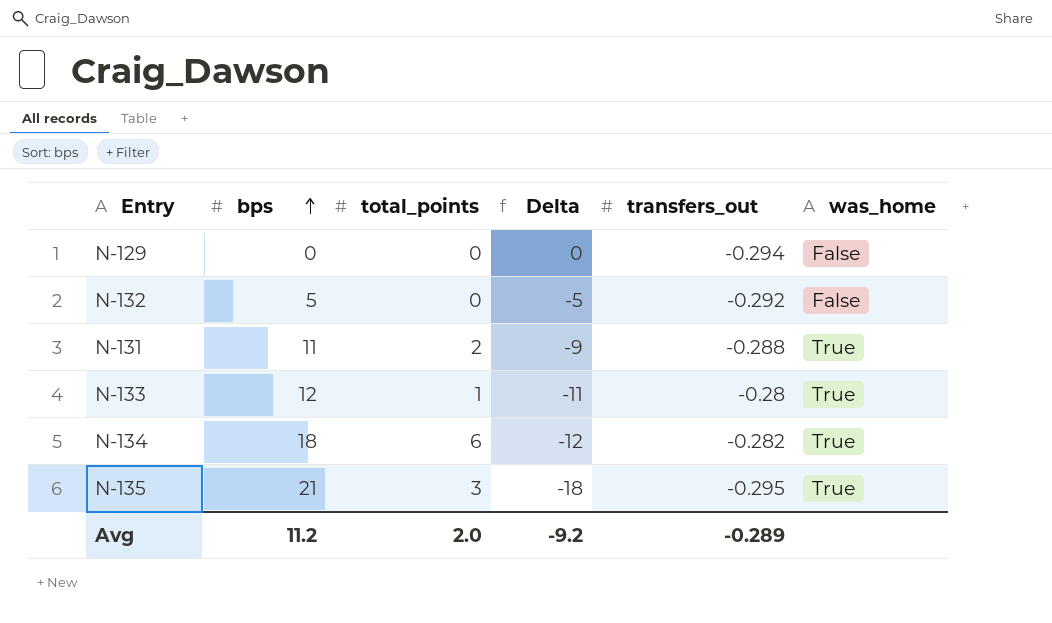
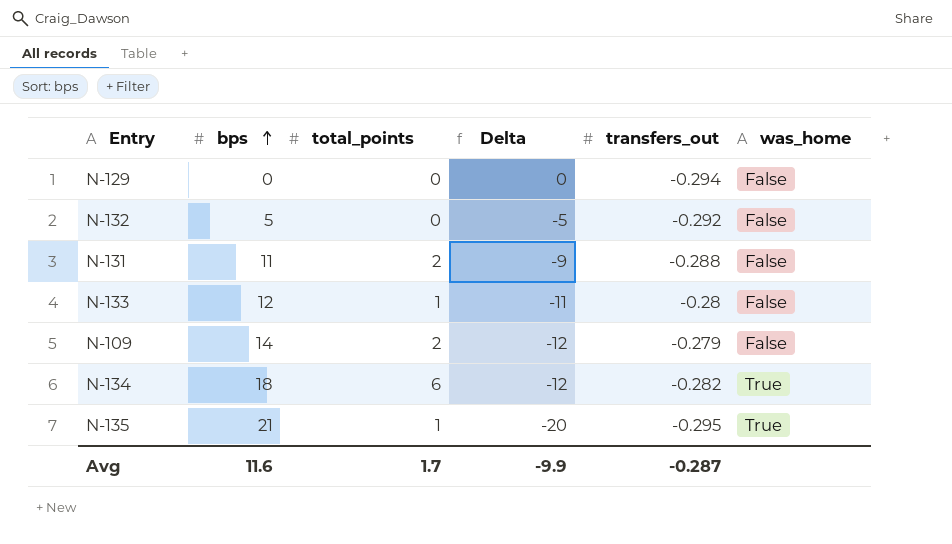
N-131 | was_home: True -> False
N-133 | was_home: True -> False
row N-109: none -> 14 | 2 | -12 | -0.279 | False
N-135 | total_points: 3 -> 1
N-135 | Delta: -18 -> -20
Avg | bps: 11.2 -> 11.6
Avg | total_points: 2.0 -> 1.7
Avg | Delta: -9.2 -> -9.9
Avg | transfers_out: -0.289 -> -0.287

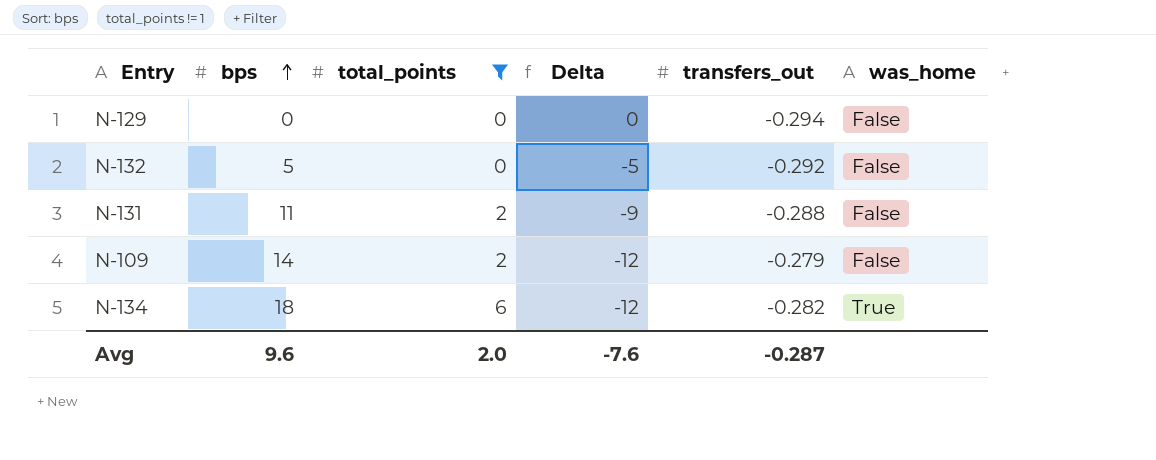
filter: none -> total_points != 1
Avg | bps: 11.6 -> 9.6
Avg | total_points: 1.7 -> 2.0
Avg | Delta: -9.9 -> -7.6

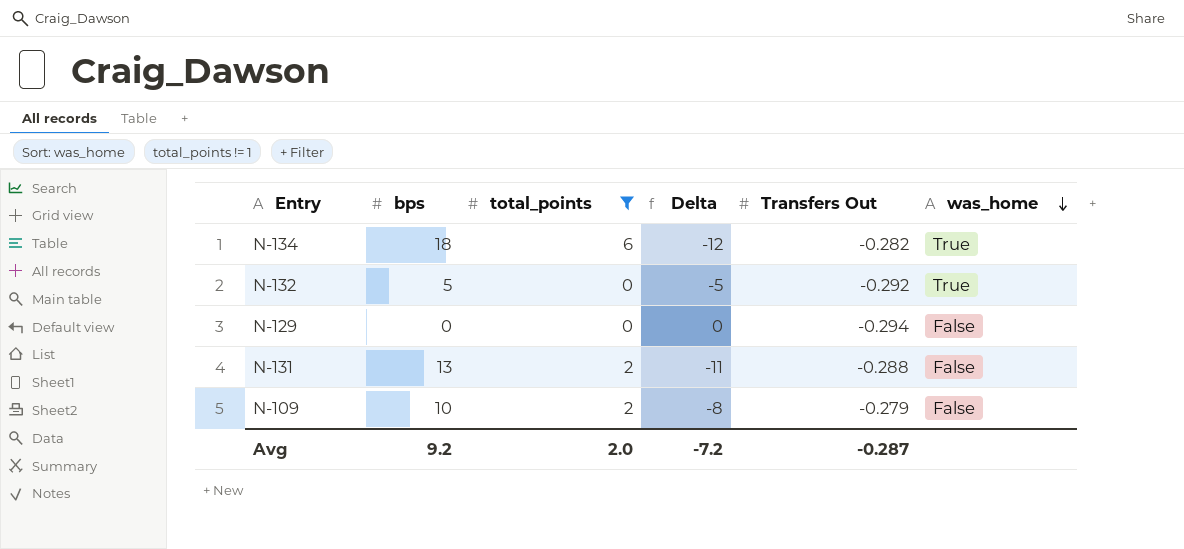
row order: bps ascending -> was_home descending
column name: transfers_out -> Transfers Out
N-132 | was_home: False -> True
N-131 | bps: 11 -> 13
N-131 | Delta: -9 -> -11
N-109 | bps: 14 -> 10
N-109 | Delta: -12 -> -8
Avg | bps: 9.6 -> 9.2
Avg | Delta: -7.6 -> -7.2

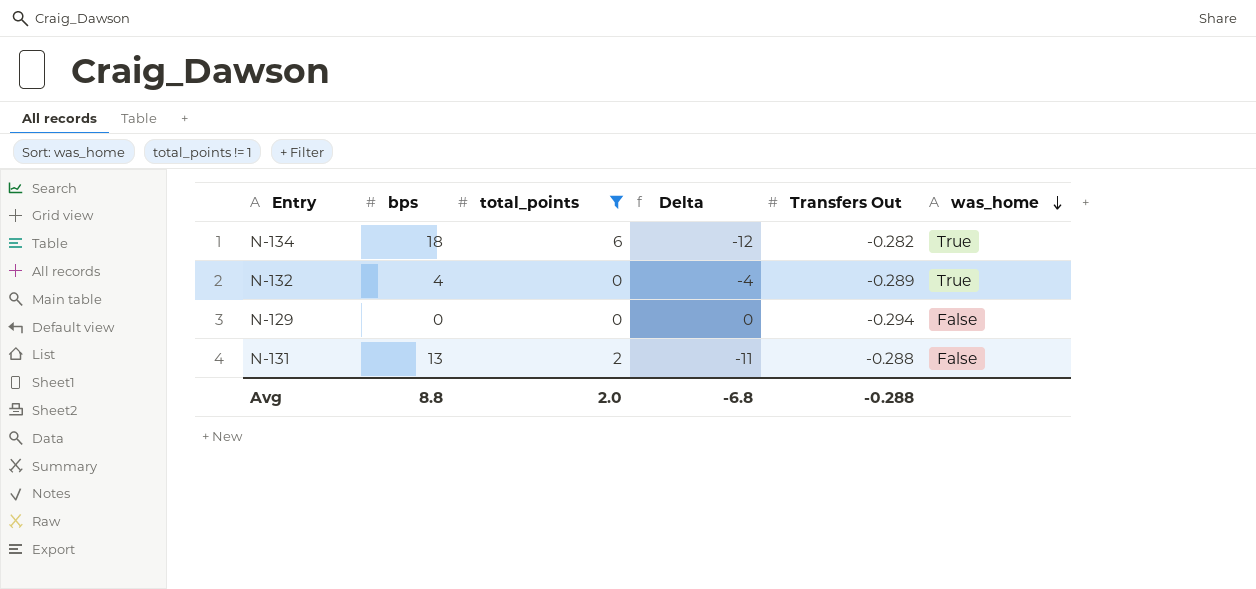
row N-109: 10 | 2 | -8 | -0.279 | False -> none
N-132 | bps: 5 -> 4
N-132 | Delta: -5 -> -4
N-132 | Transfers Out: -0.292 -> -0.289
Avg | bps: 9.2 -> 8.8
Avg | Delta: -7.2 -> -6.8
Avg | Transfers Out: -0.287 -> -0.288

